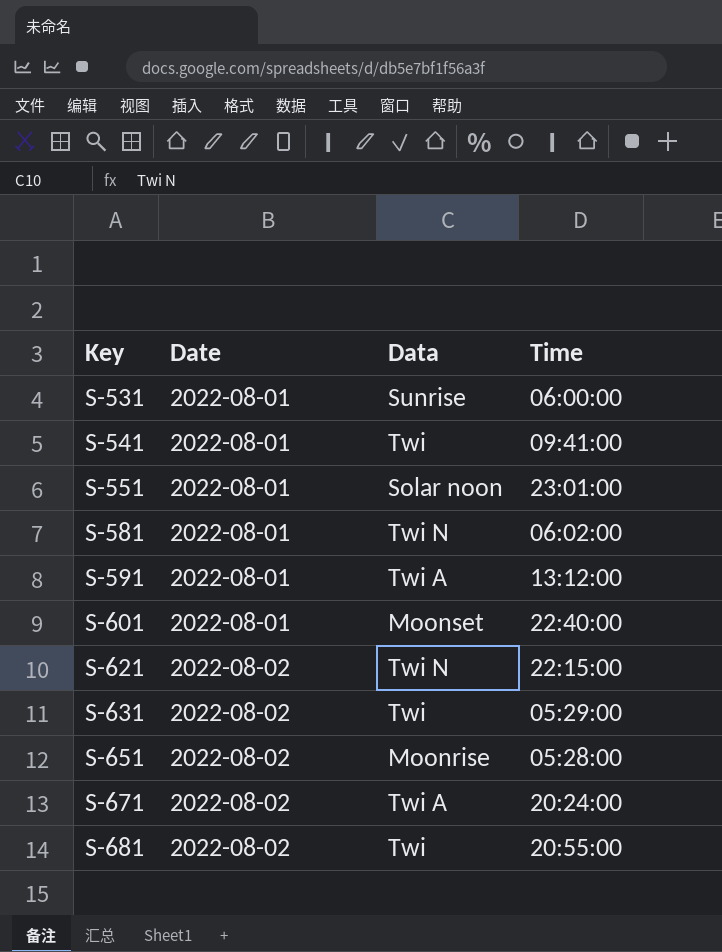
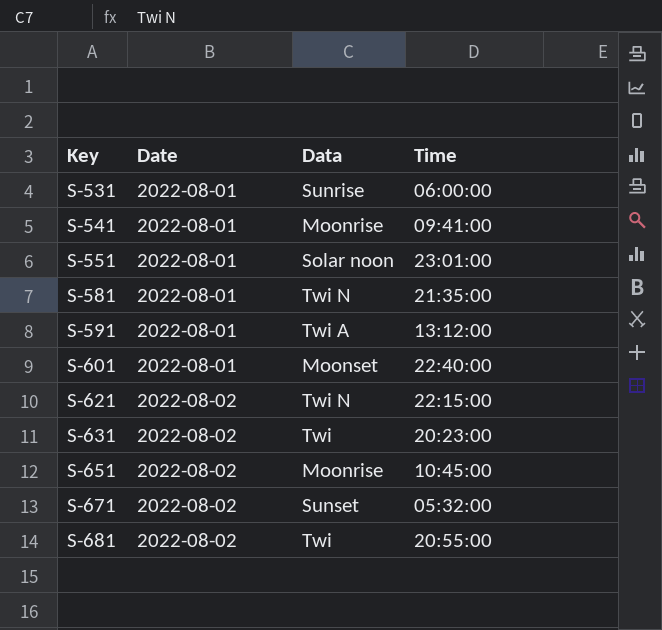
S-541 | Data: Twi -> Moonrise
S-581 | Time: 06:02:00 -> 21:35:00
S-631 | Time: 05:29:00 -> 20:23:00
S-651 | Time: 05:28:00 -> 10:45:00
S-671 | Data: Twi A -> Sunset
S-671 | Time: 20:24:00 -> 05:32:00

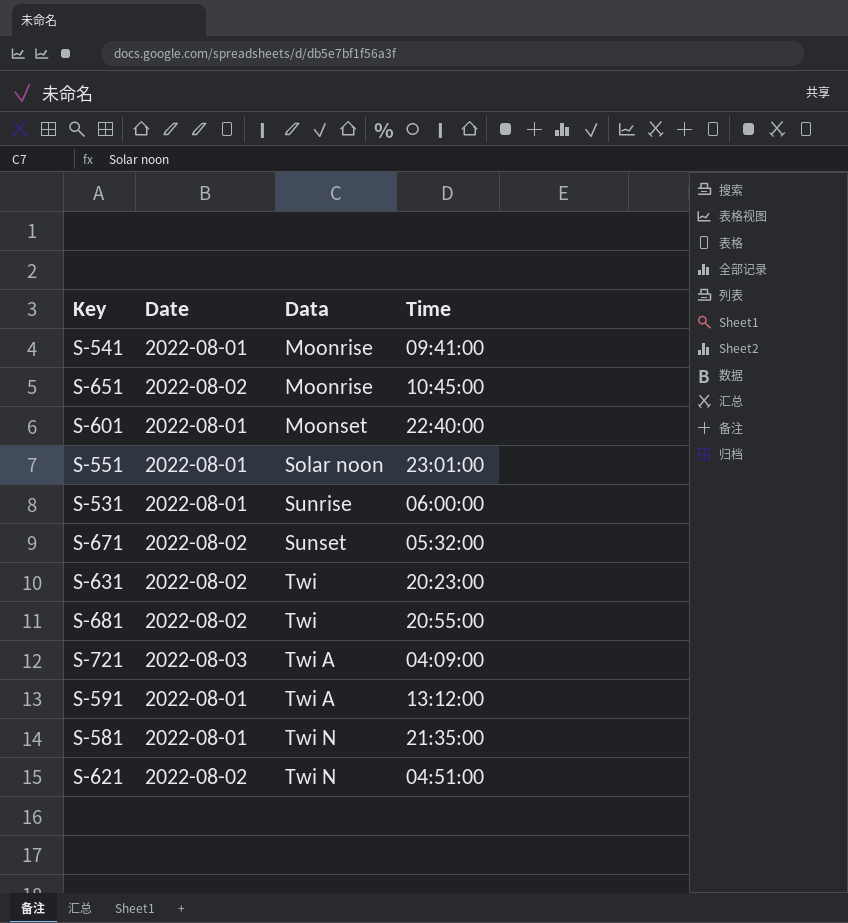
row order: Key ascending -> Data ascending
row S-721: none -> 2022-08-03 | Twi A | 04:09:00
S-621 | Time: 22:15:00 -> 04:51:00

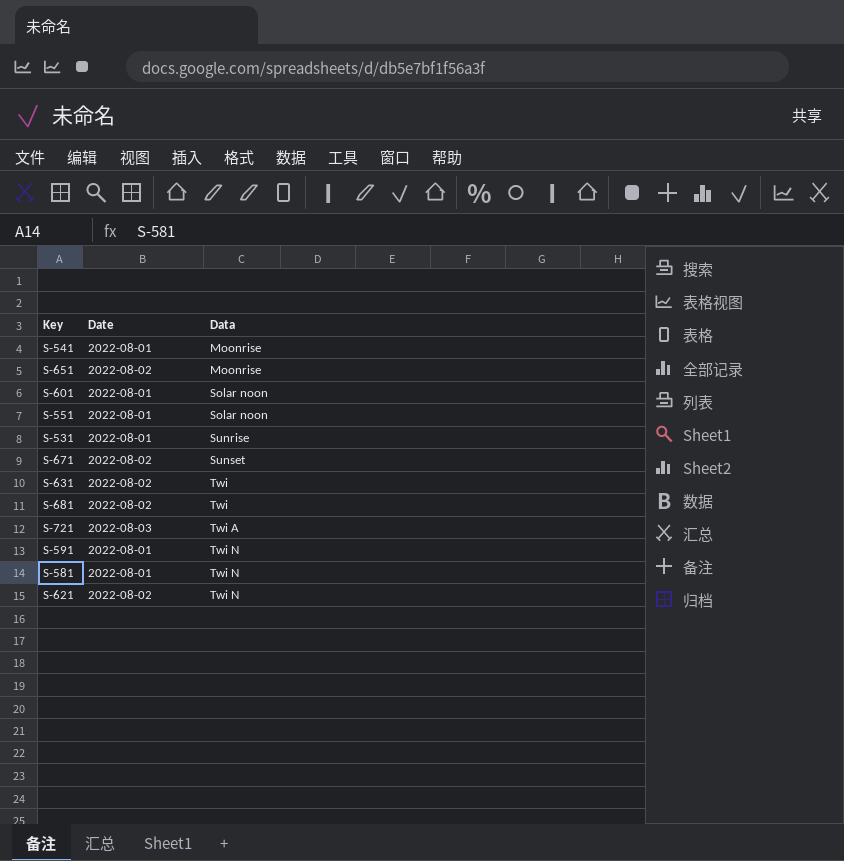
column Time | position: 4 -> none
S-601 | Data: Moonset -> Solar noon
S-591 | Data: Twi A -> Twi N

